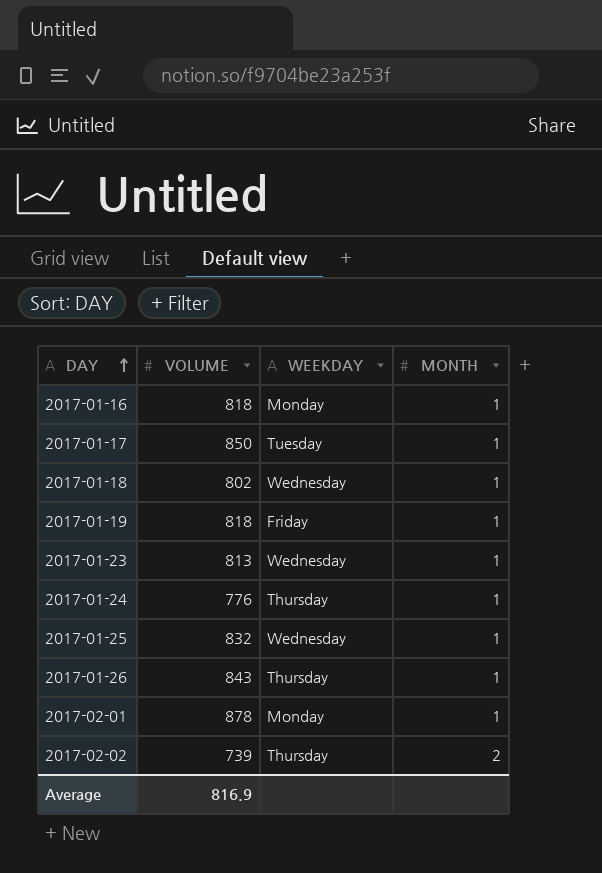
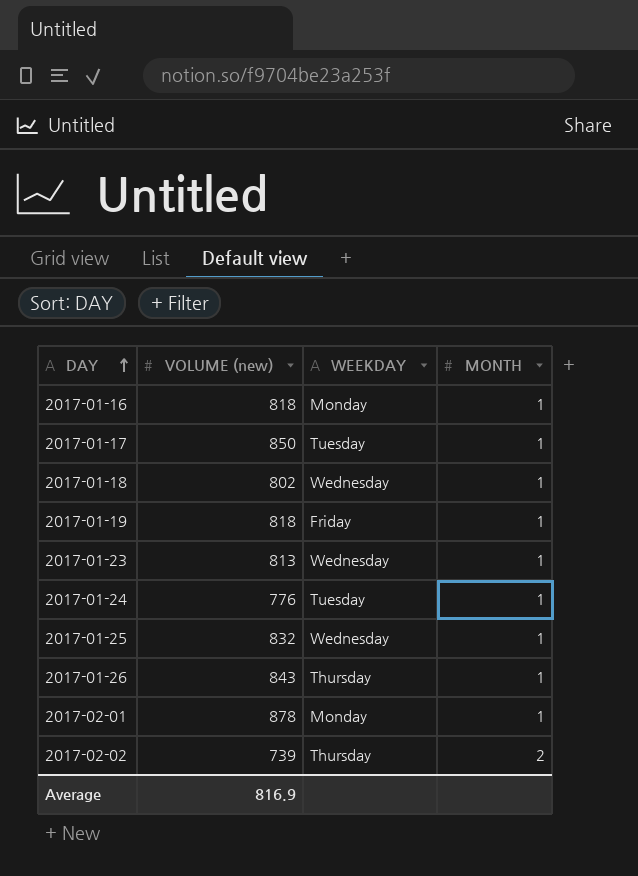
column name: VOLUME -> VOLUME (new)
2017-01-24 | WEEKDAY: Thursday -> Tuesday

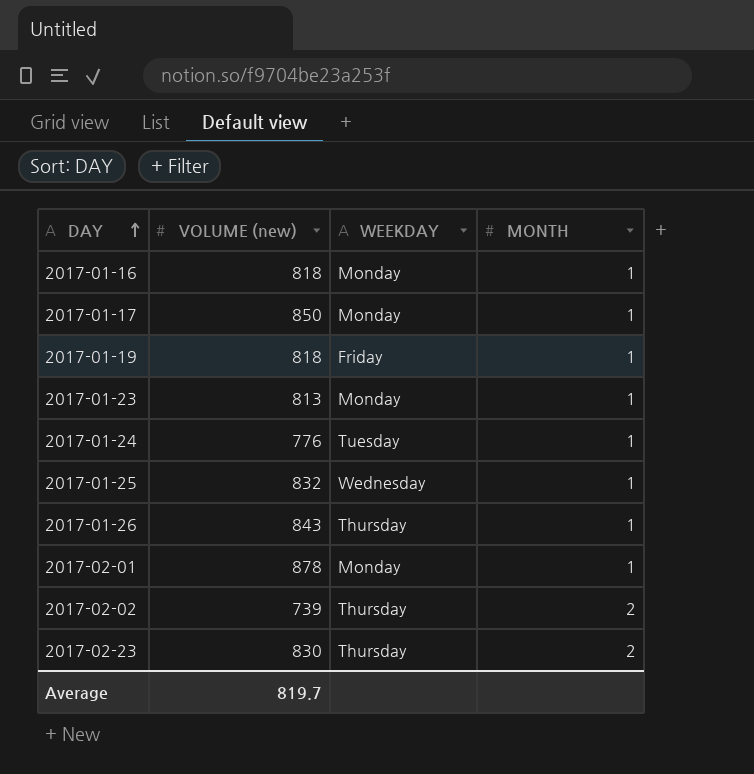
row 2017-01-18: 802 | Wednesday | 1 -> none
2017-01-17 | WEEKDAY: Tuesday -> Monday
2017-01-23 | WEEKDAY: Wednesday -> Monday
row 2017-02-23: none -> 830 | Thursday | 2
Average | VOLUME (new): 816.9 -> 819.7

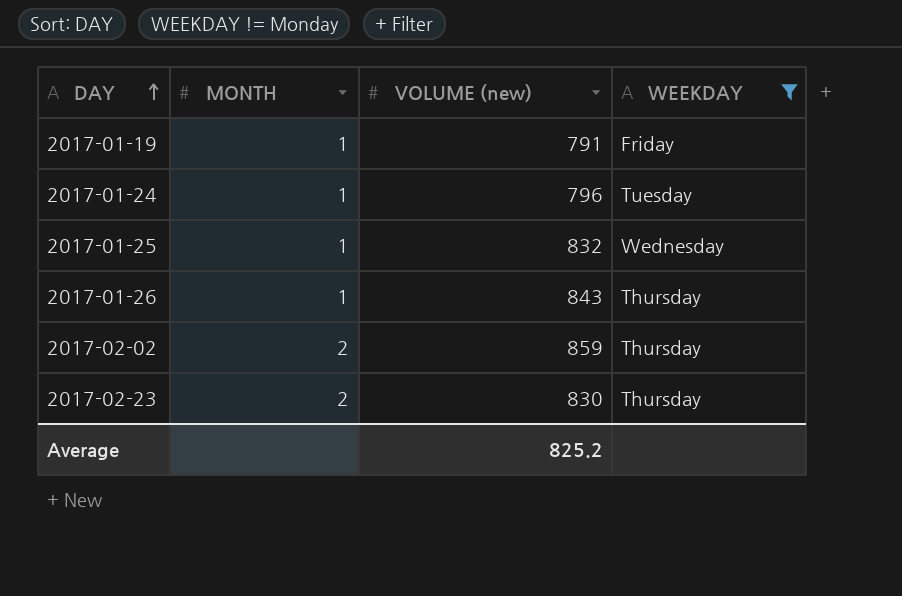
filter: none -> WEEKDAY != Monday
column MONTH | position: 4 -> 2
2017-01-19 | VOLUME (new): 818 -> 791
2017-01-24 | VOLUME (new): 776 -> 796
2017-02-02 | VOLUME (new): 739 -> 859
Average | VOLUME (new): 819.7 -> 825.2

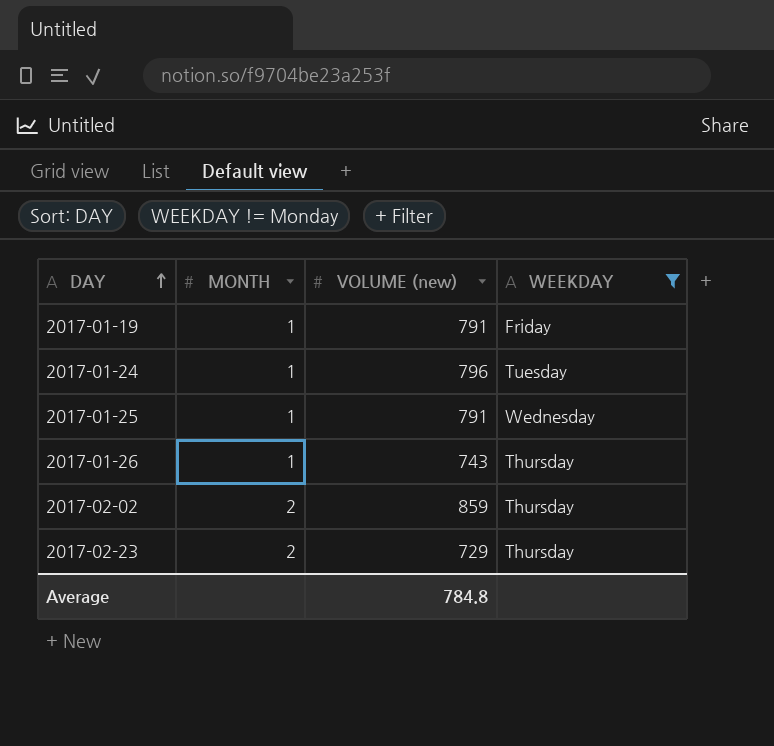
2017-01-25 | VOLUME (new): 832 -> 791
2017-01-26 | VOLUME (new): 843 -> 743
2017-02-23 | VOLUME (new): 830 -> 729
Average | VOLUME (new): 825.2 -> 784.8

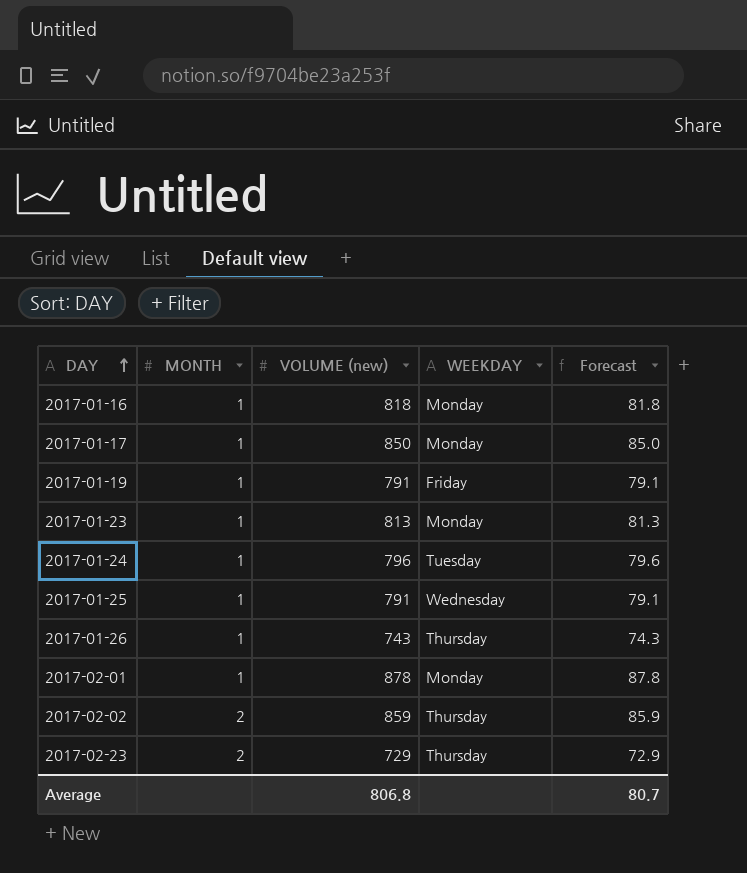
filter: WEEKDAY != Monday -> none
column Forecast | formula: none -> [VOLUME (new)] * 0.1
Average | VOLUME (new): 784.8 -> 806.8

